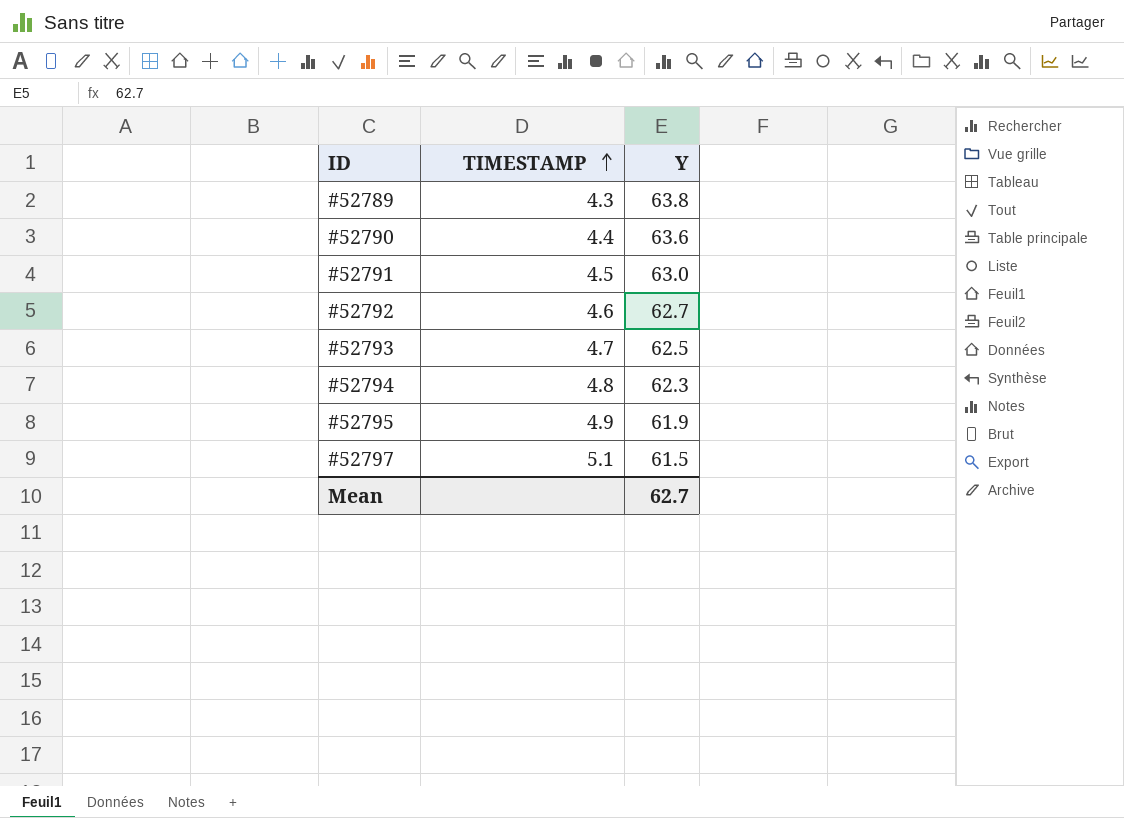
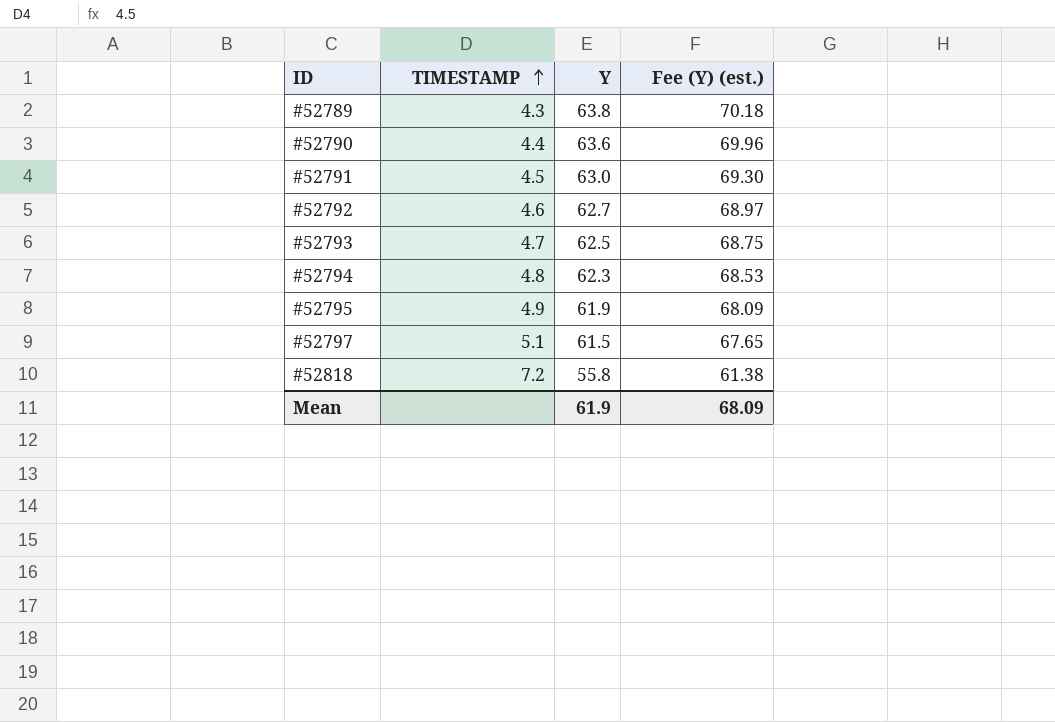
column Fee (Y) (est.) | formula: none -> [Y] * 1.1
row #52818: none -> 7.2 | 55.8 | 61.38
Mean | Y: 62.7 -> 61.9

